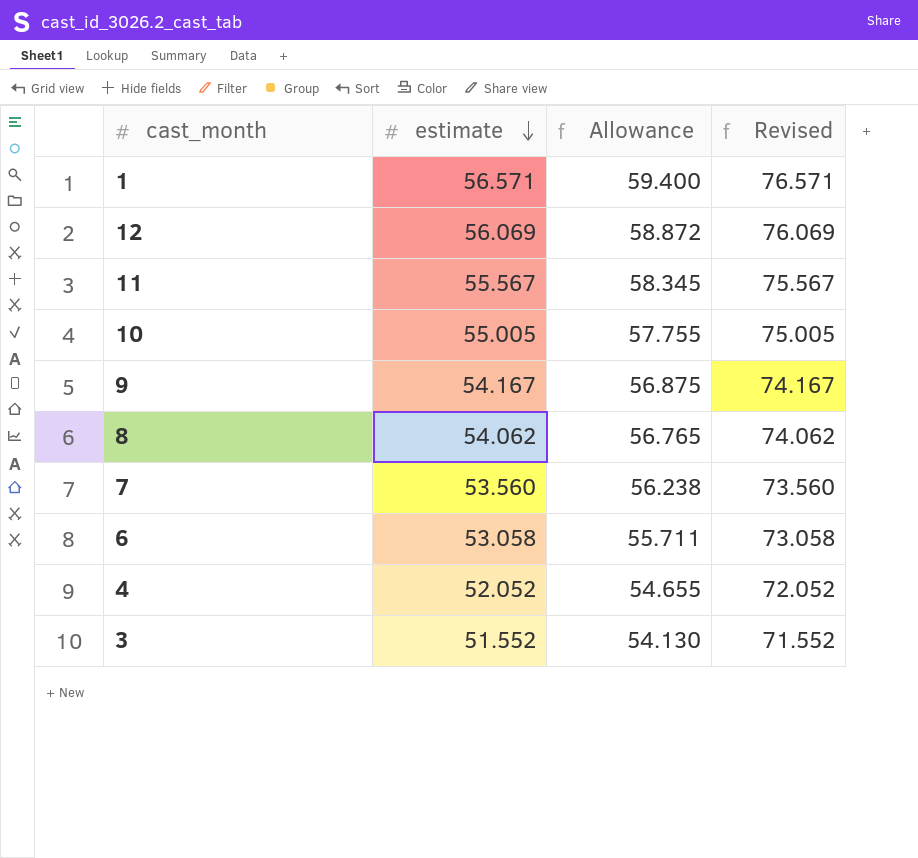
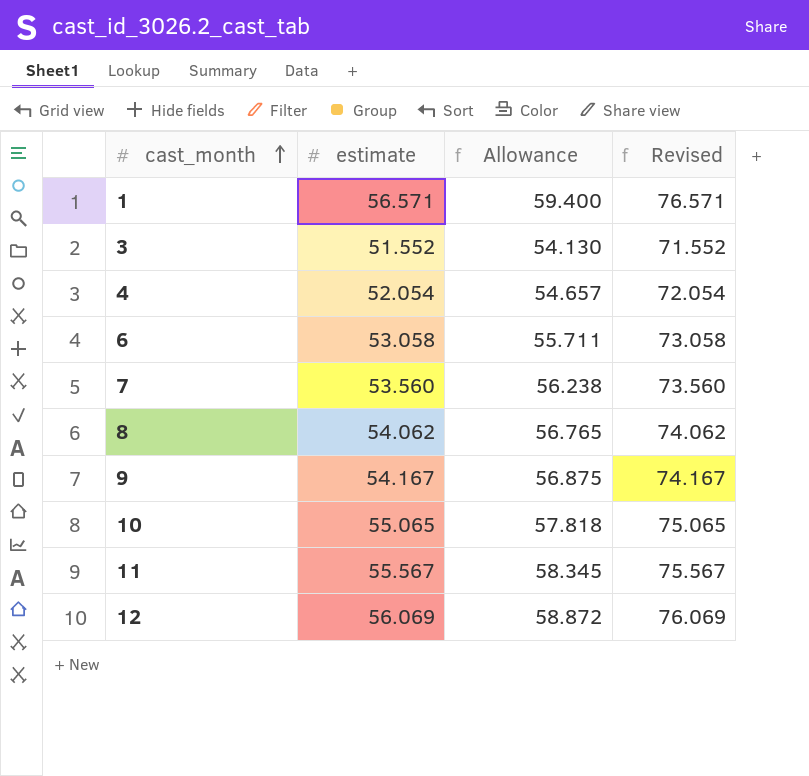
row order: estimate descending -> cast_month ascending
4 | estimate: 52.052 -> 52.054
4 | Allowance: 54.655 -> 54.657
4 | Revised: 72.052 -> 72.054
10 | estimate: 55.005 -> 55.065
10 | Allowance: 57.755 -> 57.818
10 | Revised: 75.005 -> 75.065

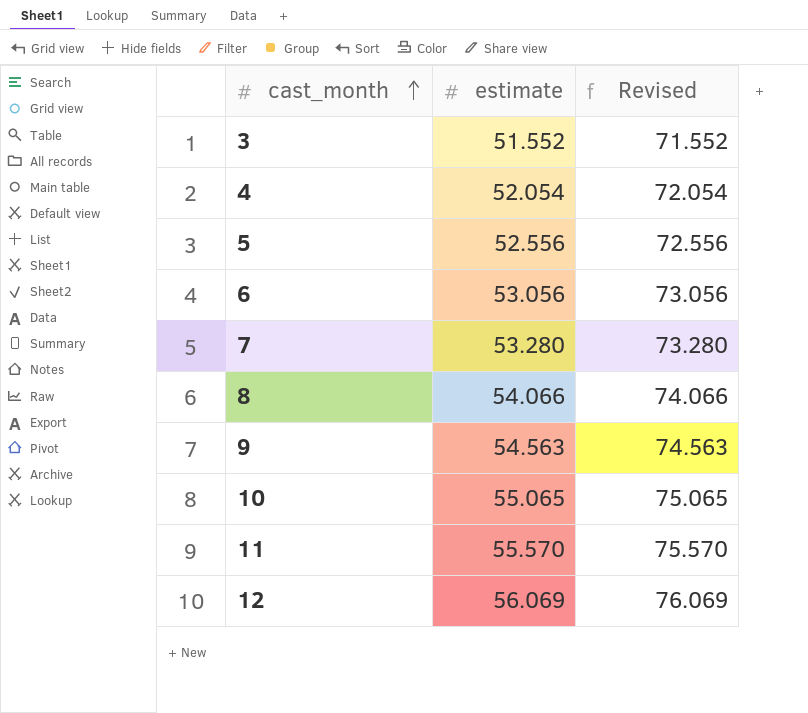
column Allowance | formula: [estimate] * 1.05 -> none
row 1: 56.571 | 59.400 | 76.571 -> none
row 5: none -> 52.556 | 72.556
6 | estimate: 53.058 -> 53.056
6 | Revised: 73.058 -> 73.056
7 | estimate: 53.560 -> 53.280
7 | Revised: 73.560 -> 73.280
8 | estimate: 54.062 -> 54.066
8 | Revised: 74.062 -> 74.066
9 | estimate: 54.167 -> 54.563
9 | Revised: 74.167 -> 74.563
11 | estimate: 55.567 -> 55.570
11 | Revised: 75.567 -> 75.570

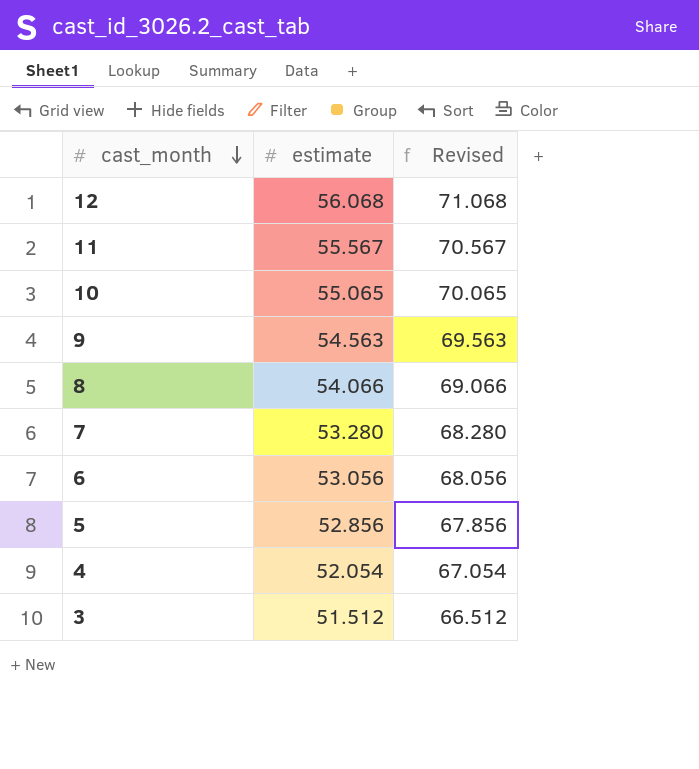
row order: cast_month ascending -> cast_month descending
column Revised | formula: [estimate] + 20 -> [estimate] + 15
12 | estimate: 56.069 -> 56.068
11 | estimate: 55.570 -> 55.567
5 | estimate: 52.556 -> 52.856
3 | estimate: 51.552 -> 51.512

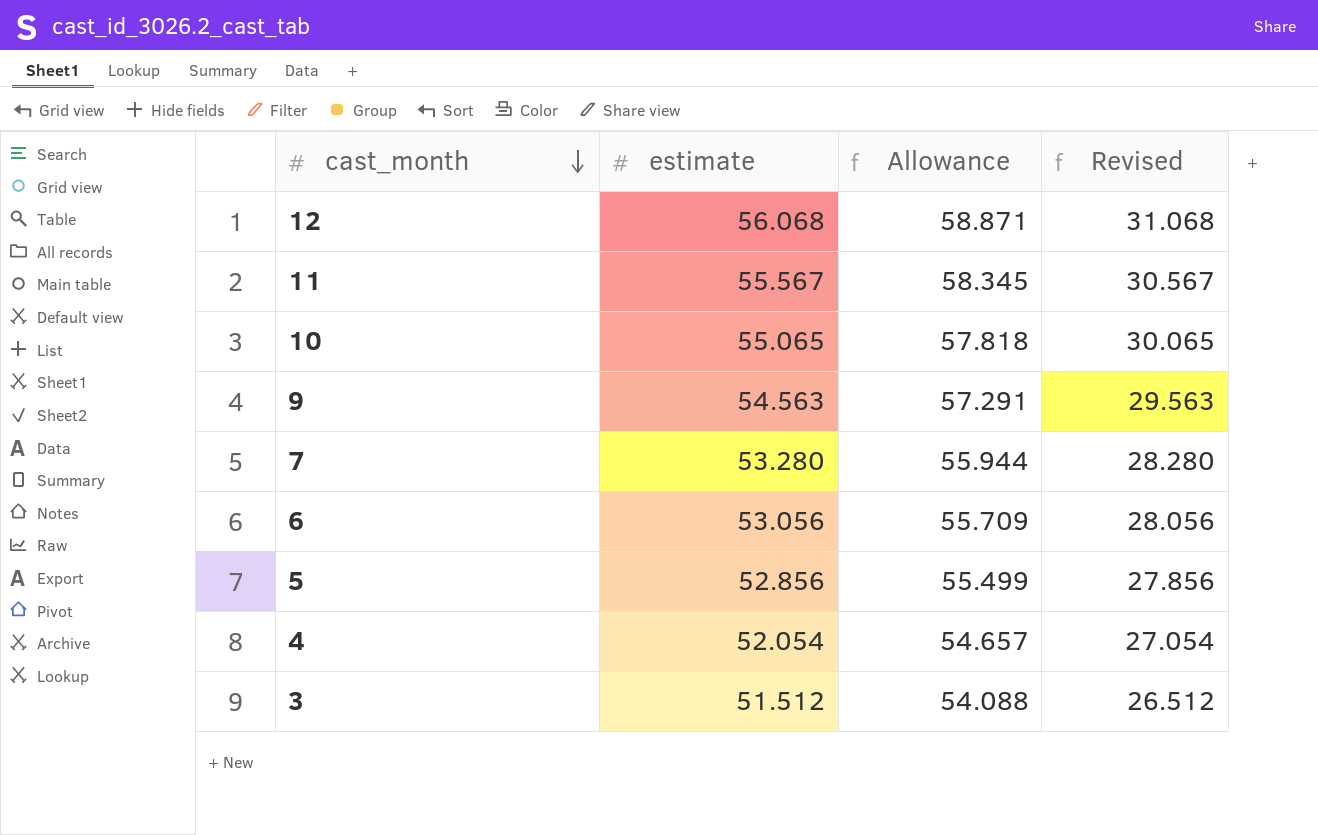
column Allowance | formula: none -> [estimate] * 1.05
column Revised | formula: [estimate] + 15 -> [estimate] - 25
row 8: 54.066 | 69.066 -> none

